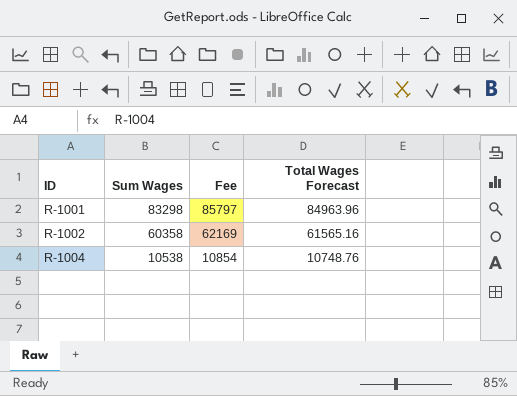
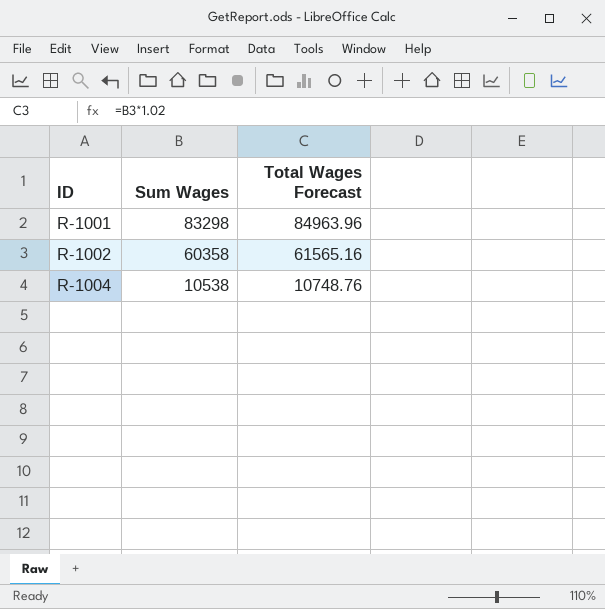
column Fee | formula: [Sum Wages] * 1.03 -> none

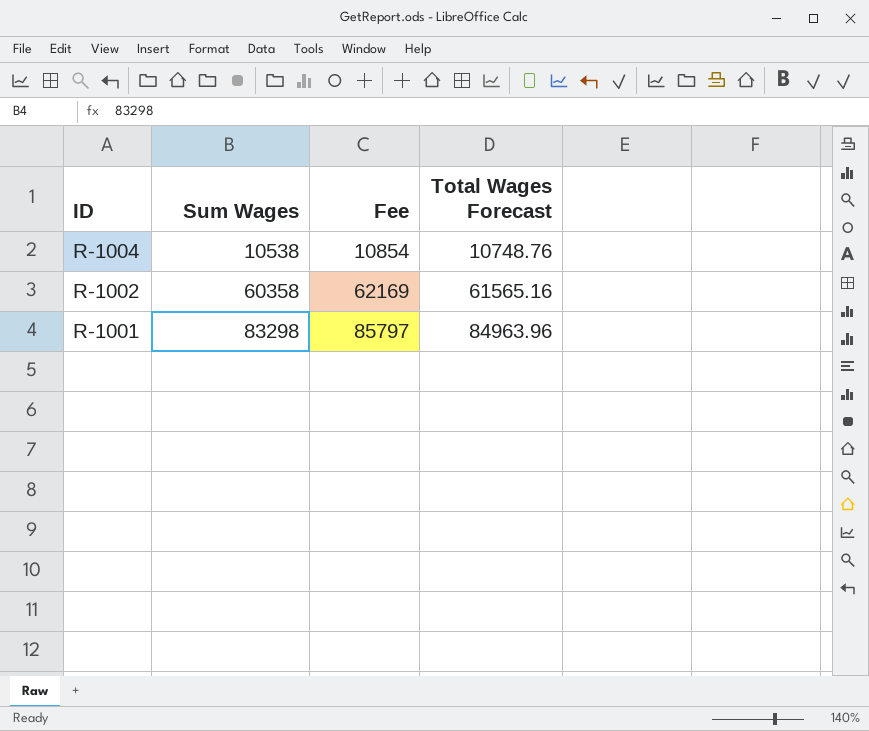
row order: ID ascending -> ID descending
column Fee | formula: none -> [Sum Wages] * 1.03

